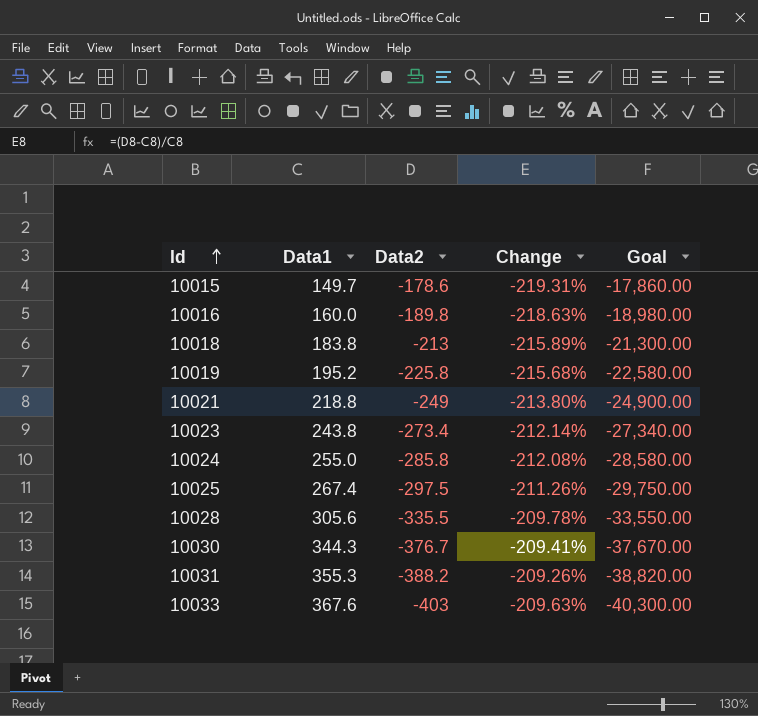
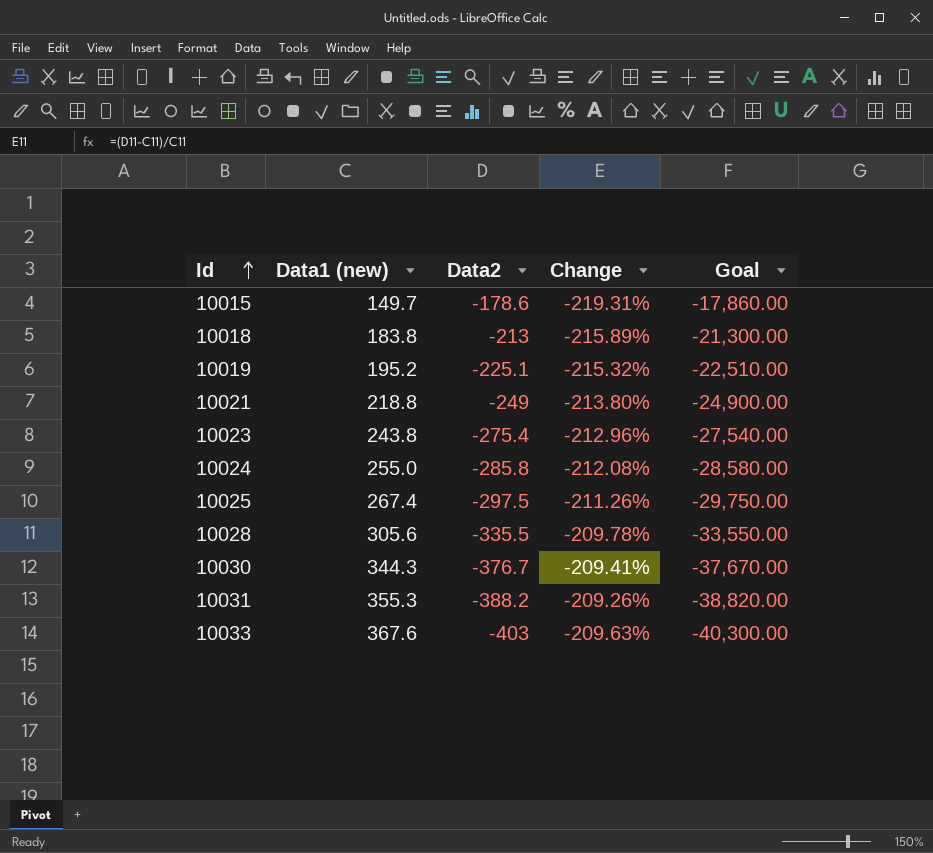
column name: Data1 -> Data1 (new)
row 10016: 160.0 | -189.8 | -218.63% | -18,980.00 -> none
10019 | Data2: -225.8 -> -225.1
10019 | Change: -215.68% -> -215.32%
10019 | Goal: -22,580.00 -> -22,510.00
10023 | Data2: -273.4 -> -275.4
10023 | Change: -212.14% -> -212.96%
10023 | Goal: -27,340.00 -> -27,540.00

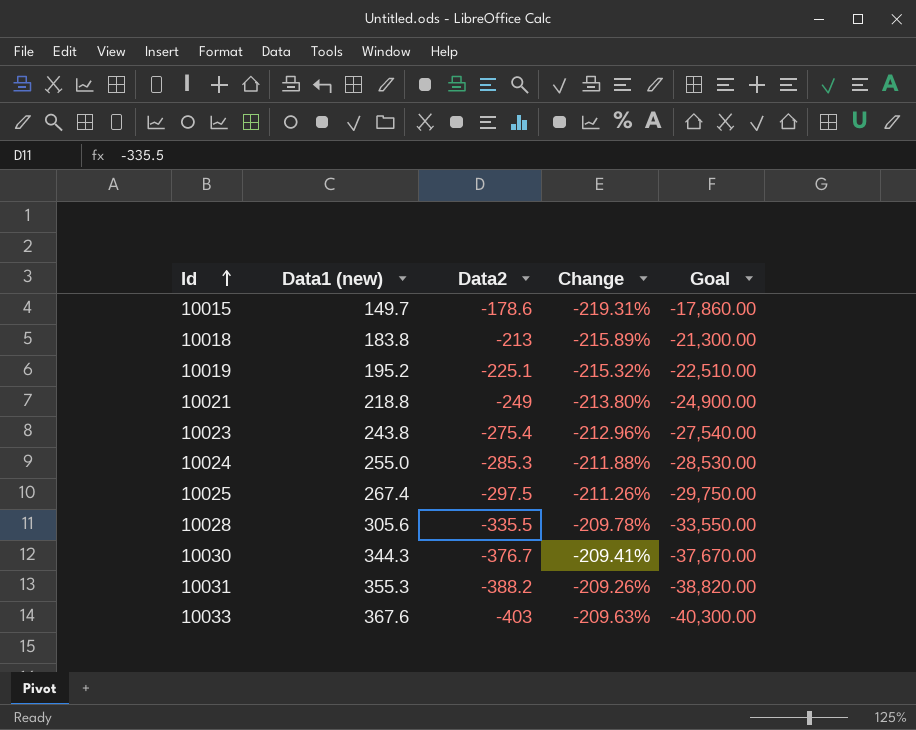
10024 | Data2: -285.8 -> -285.3
10024 | Change: -212.08% -> -211.88%
10024 | Goal: -28,580.00 -> -28,530.00

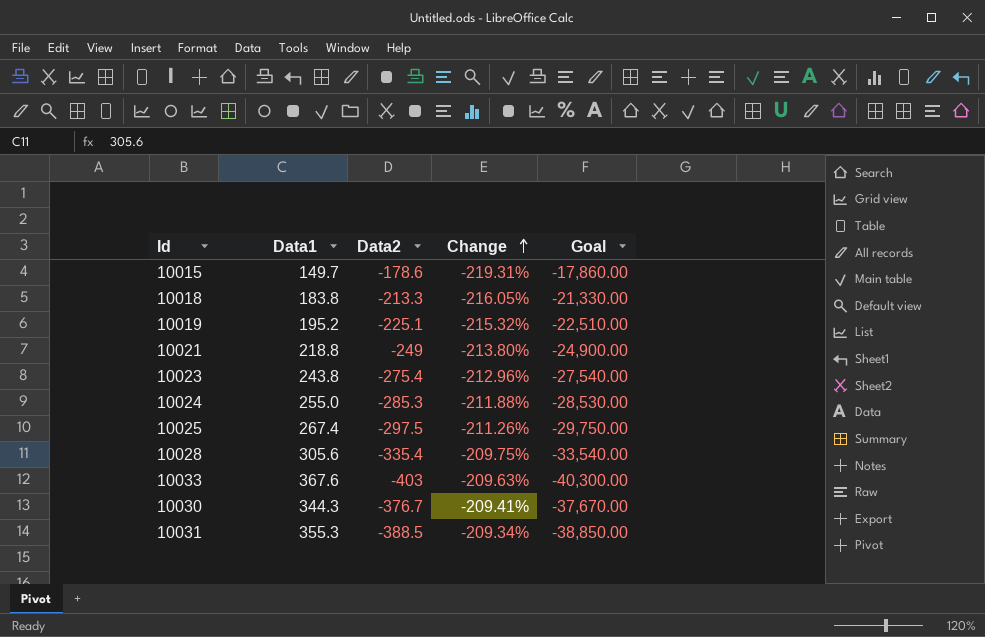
row order: Id ascending -> Change ascending
column name: Data1 (new) -> Data1
10018 | Data2: -213 -> -213.3
10018 | Change: -215.89% -> -216.05%
10018 | Goal: -21,300.00 -> -21,330.00
10028 | Data2: -335.5 -> -335.4
10028 | Change: -209.78% -> -209.75%
10028 | Goal: -33,550.00 -> -33,540.00
10031 | Data2: -388.2 -> -388.5
10031 | Change: -209.26% -> -209.34%
10031 | Goal: -38,820.00 -> -38,850.00

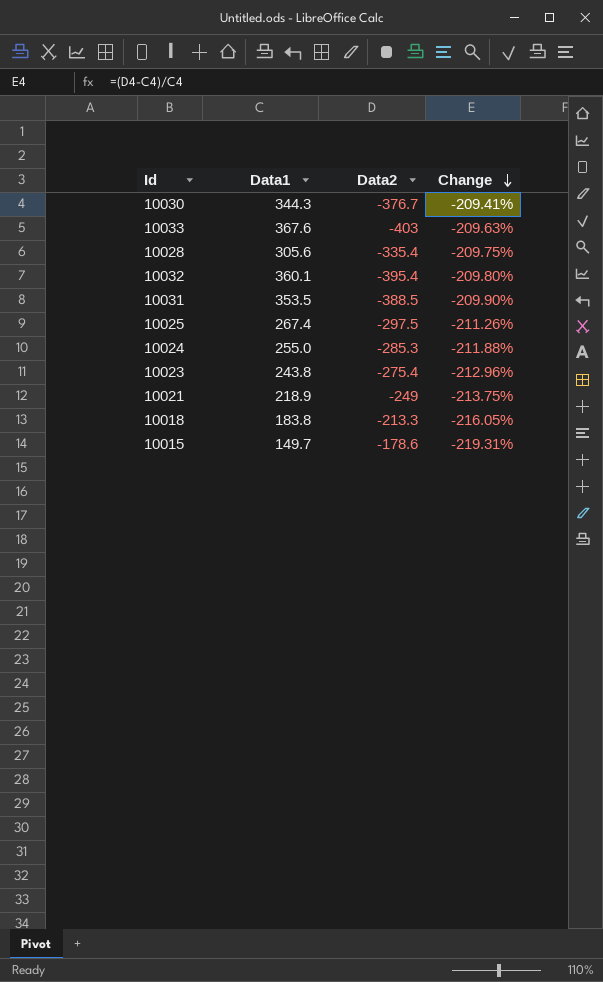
row order: Change ascending -> Change descending
column Goal | formula: [Data2] * 100 -> none
row 10019: 195.2 | -225.1 | -215.32% | -22,510.00 -> none
row 10032: none -> 360.1 | -395.4 | -209.80%
10031 | Data1: 355.3 -> 353.5
10031 | Change: -209.34% -> -209.90%
10021 | Data1: 218.8 -> 218.9
10021 | Change: -213.80% -> -213.75%

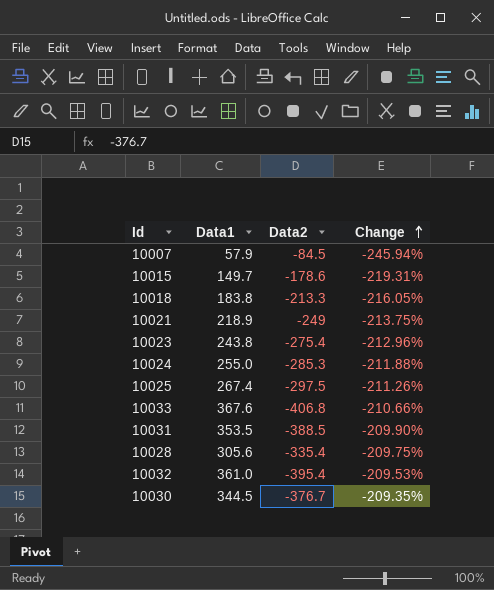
row order: Change descending -> Change ascending
row 10007: none -> 57.9 | -84.5 | -245.94%
10033 | Data2: -403 -> -406.8
10033 | Change: -209.63% -> -210.66%
10032 | Data1: 360.1 -> 361.0
10032 | Change: -209.80% -> -209.53%
10030 | Data1: 344.3 -> 344.5
10030 | Change: -209.41% -> -209.35%

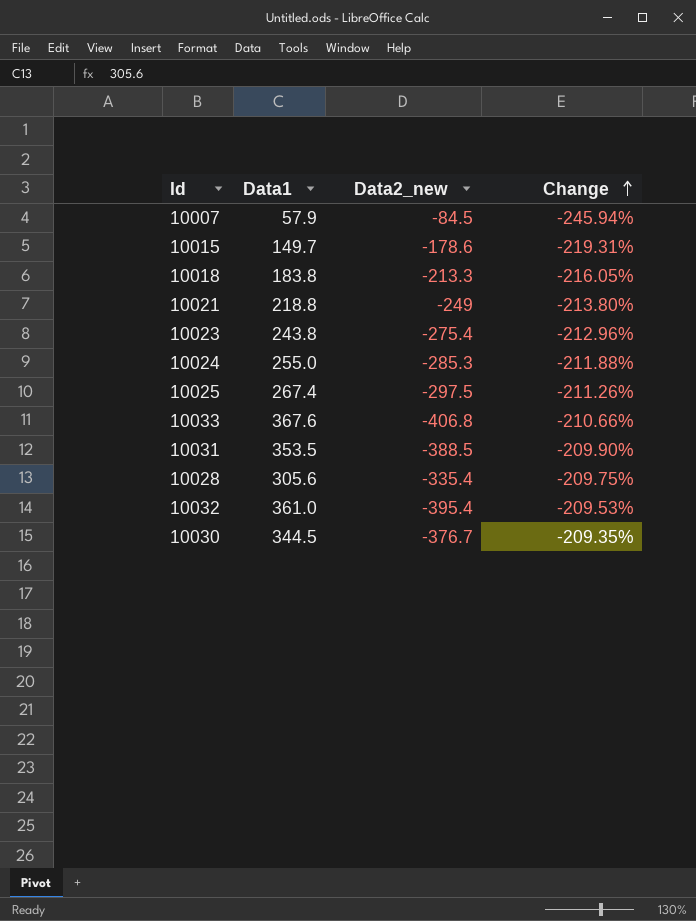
column name: Data2 -> Data2_new
10021 | Data1: 218.9 -> 218.8
10021 | Change: -213.75% -> -213.80%

